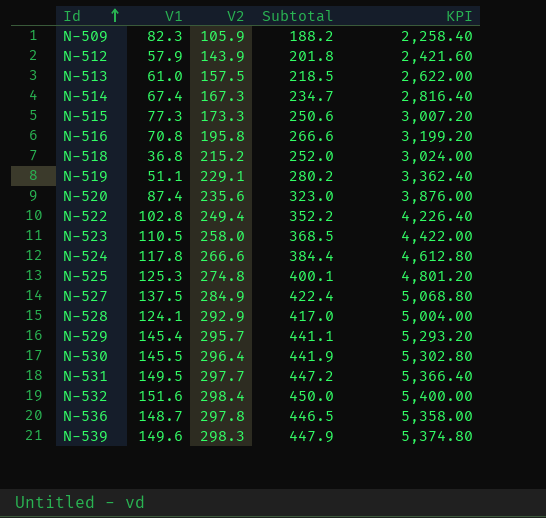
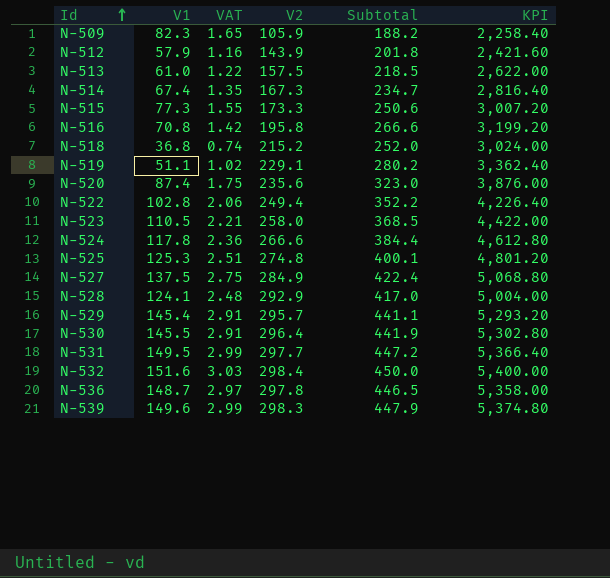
column VAT | formula: none -> [V1] * 0.02

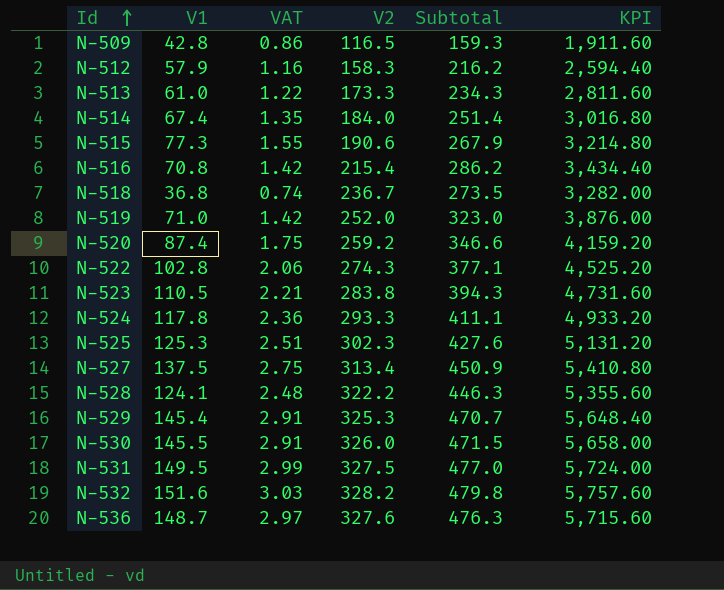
row N-539: 149.6 | 2.99 | 298.3 | 447.9 | 5,374.80 -> none
N-509 | V1: 82.3 -> 42.8
N-509 | VAT: 1.65 -> 0.86
N-509 | V2: 105.9 -> 116.5
N-509 | Subtotal: 188.2 -> 159.3
N-509 | KPI: 2,258.40 -> 1,911.60
N-512 | V2: 143.9 -> 158.3
N-512 | Subtotal: 201.8 -> 216.2
N-512 | KPI: 2,421.60 -> 2,594.40
N-513 | V2: 157.5 -> 173.3
N-513 | Subtotal: 218.5 -> 234.3
N-513 | KPI: 2,622.00 -> 2,811.60
N-514 | V2: 167.3 -> 184.0
N-514 | Subtotal: 234.7 -> 251.4
N-514 | KPI: 2,816.40 -> 3,016.80
N-515 | V2: 173.3 -> 190.6
N-515 | Subtotal: 250.6 -> 267.9
N-515 | KPI: 3,007.20 -> 3,214.80
N-516 | V2: 195.8 -> 215.4
N-516 | Subtotal: 266.6 -> 286.2
N-516 | KPI: 3,199.20 -> 3,434.40
N-518 | V2: 215.2 -> 236.7
N-518 | Subtotal: 252.0 -> 273.5
N-518 | KPI: 3,024.00 -> 3,282.00
N-519 | V1: 51.1 -> 71.0
N-519 | VAT: 1.02 -> 1.42
N-519 | V2: 229.1 -> 252.0
N-519 | Subtotal: 280.2 -> 323.0
N-519 | KPI: 3,362.40 -> 3,876.00
N-520 | V2: 235.6 -> 259.2
N-520 | Subtotal: 323.0 -> 346.6
N-520 | KPI: 3,876.00 -> 4,159.20
N-522 | V2: 249.4 -> 274.3
N-522 | Subtotal: 352.2 -> 377.1
N-522 | KPI: 4,226.40 -> 4,525.20
N-523 | V2: 258.0 -> 283.8
N-523 | Subtotal: 368.5 -> 394.3
N-523 | KPI: 4,422.00 -> 4,731.60
N-524 | V2: 266.6 -> 293.3
N-524 | Subtotal: 384.4 -> 411.1
N-524 | KPI: 4,612.80 -> 4,933.20
N-525 | V2: 274.8 -> 302.3
N-525 | Subtotal: 400.1 -> 427.6
N-525 | KPI: 4,801.20 -> 5,131.20
N-527 | V2: 284.9 -> 313.4
N-527 | Subtotal: 422.4 -> 450.9
N-527 | KPI: 5,068.80 -> 5,410.80
N-528 | V2: 292.9 -> 322.2
N-528 | Subtotal: 417.0 -> 446.3
N-528 | KPI: 5,004.00 -> 5,355.60
N-529 | V2: 295.7 -> 325.3
N-529 | Subtotal: 441.1 -> 470.7
N-529 | KPI: 5,293.20 -> 5,648.40
N-530 | V2: 296.4 -> 326.0
N-530 | Subtotal: 441.9 -> 471.5
N-530 | KPI: 5,302.80 -> 5,658.00
N-531 | V2: 297.7 -> 327.5
N-531 | Subtotal: 447.2 -> 477.0
N-531 | KPI: 5,366.40 -> 5,724.00
N-532 | V2: 298.4 -> 328.2
N-532 | Subtotal: 450.0 -> 479.8
N-532 | KPI: 5,400.00 -> 5,757.60
N-536 | V2: 297.8 -> 327.6
N-536 | Subtotal: 446.5 -> 476.3
N-536 | KPI: 5,358.00 -> 5,715.60

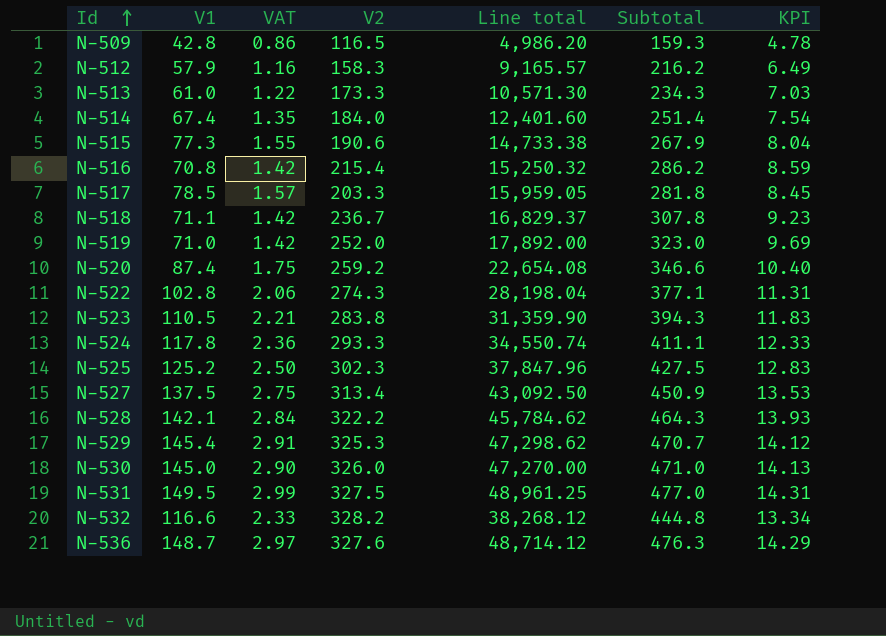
column Line total | formula: none -> [V1] * [V2]
column KPI | formula: [Subtotal] * 12 -> [Subtotal] * 0.03
row N-517: none -> 78.5 | 1.57 | 203.3 | 15,959.05 | 281.8 | 8.45
N-518 | V1: 36.8 -> 71.1
N-518 | VAT: 0.74 -> 1.42
N-518 | Subtotal: 273.5 -> 307.8
N-525 | V1: 125.3 -> 125.2
N-525 | VAT: 2.51 -> 2.50
N-525 | Subtotal: 427.6 -> 427.5
N-528 | V1: 124.1 -> 142.1
N-528 | VAT: 2.48 -> 2.84
N-528 | Subtotal: 446.3 -> 464.3
N-530 | V1: 145.5 -> 145.0
N-530 | VAT: 2.91 -> 2.90
N-530 | Subtotal: 471.5 -> 471.0
N-532 | V1: 151.6 -> 116.6
N-532 | VAT: 3.03 -> 2.33
N-532 | Subtotal: 479.8 -> 444.8

